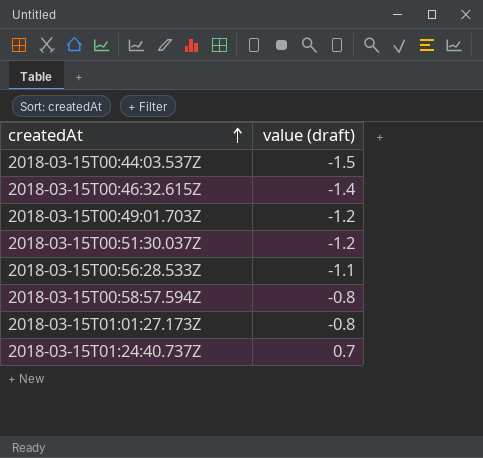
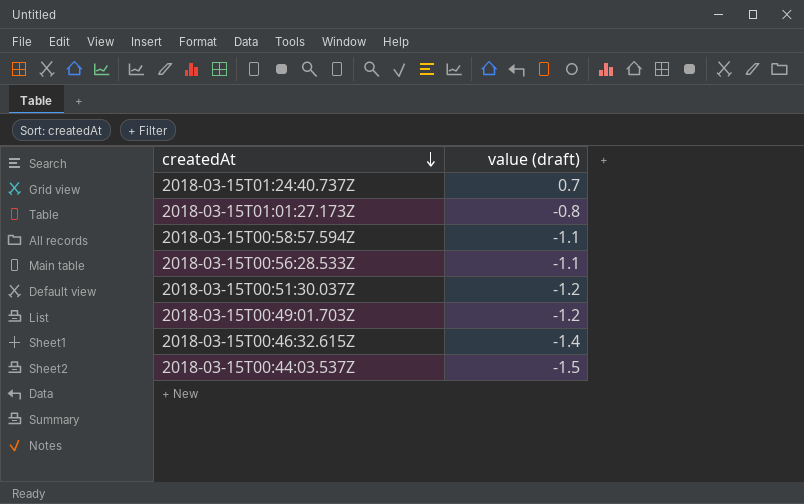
row order: createdAt ascending -> createdAt descending
2018-03-15T00:58:57.594Z | value (draft): -0.8 -> -1.1

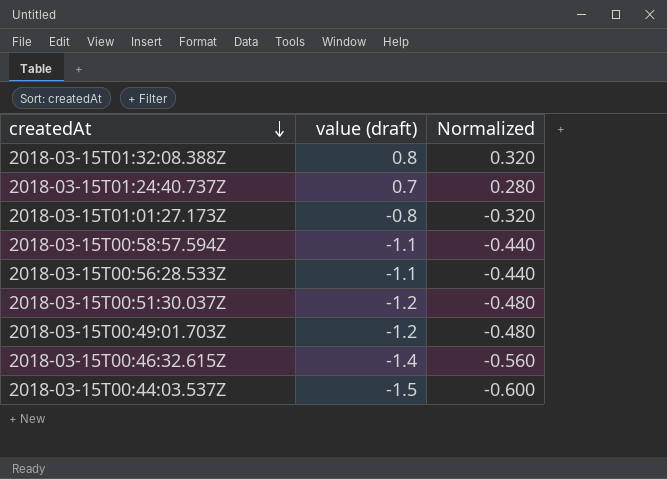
column Normalized | formula: none -> [value (draft)] * 0.4
row 2018-03-15T01:32:08.388Z: none -> 0.8 | 0.320

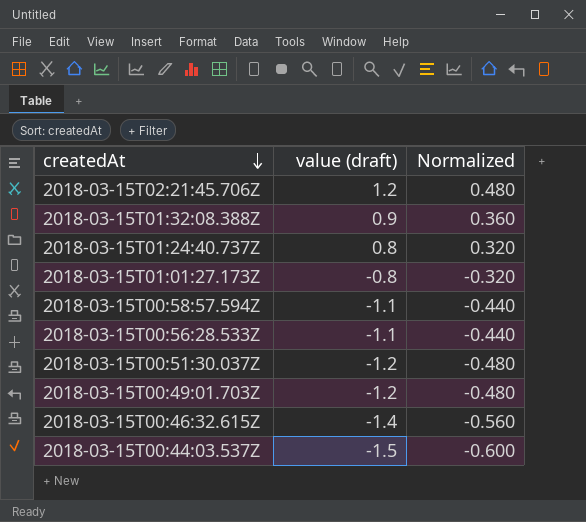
row 2018-03-15T02:21:45.706Z: none -> 1.2 | 0.480
2018-03-15T01:32:08.388Z | value (draft): 0.8 -> 0.9
2018-03-15T01:32:08.388Z | Normalized: 0.320 -> 0.360
2018-03-15T01:24:40.737Z | value (draft): 0.7 -> 0.8
2018-03-15T01:24:40.737Z | Normalized: 0.280 -> 0.320

